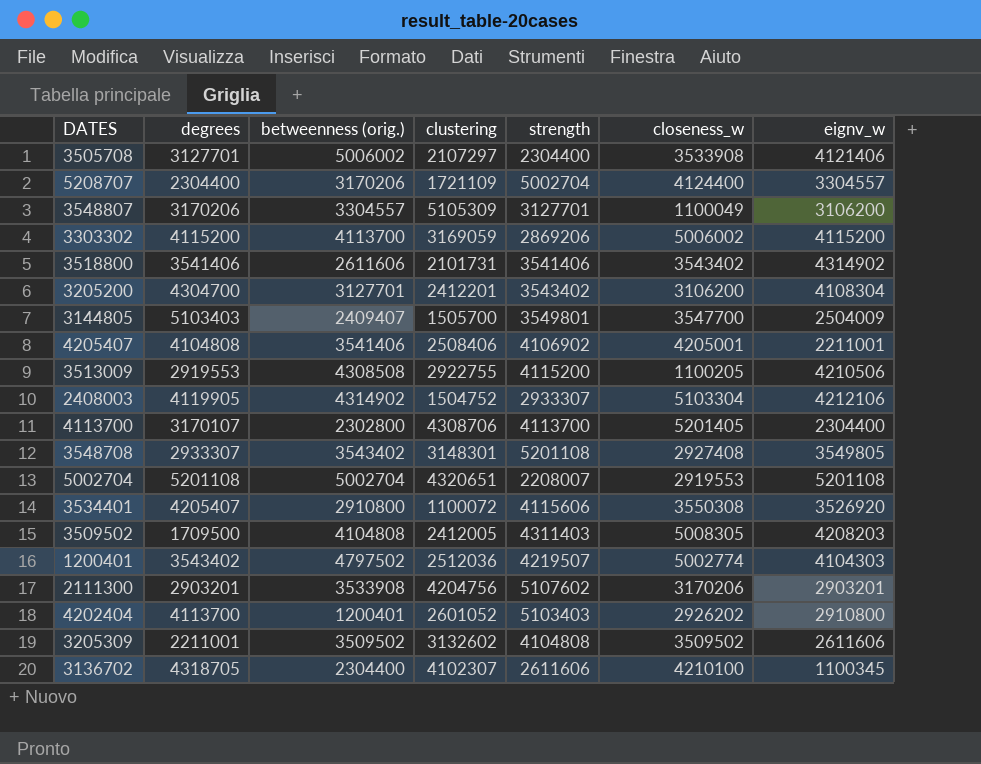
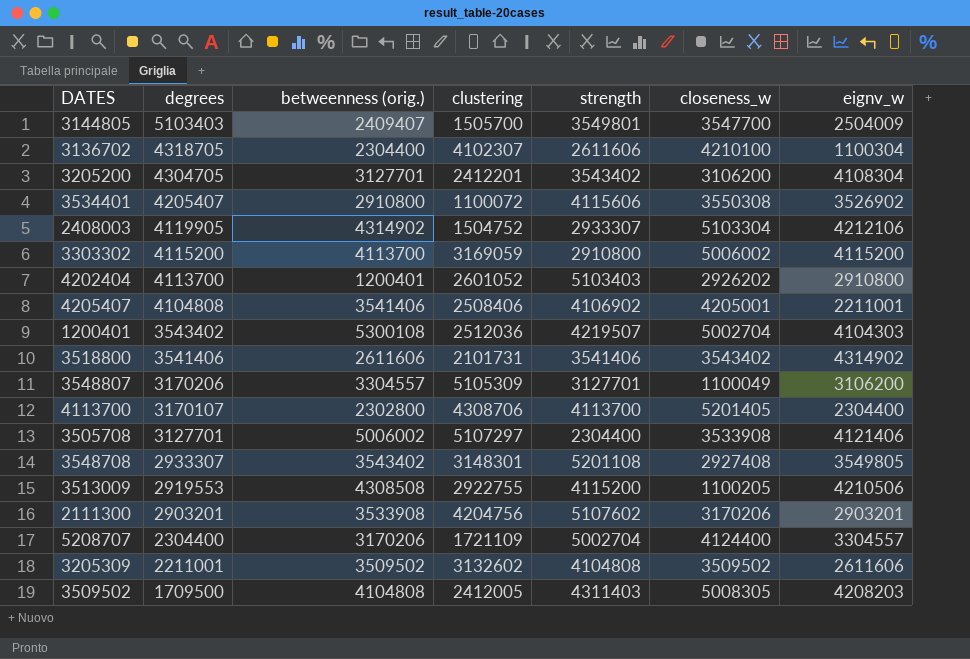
row order: none -> degrees descending
row 5002704: 5201108 | 5002704 | 4320651 | 2208007 | 2919553 | 5201108 -> none
3136702 | eignv_w: 1100345 -> 1100304
3205200 | degrees: 4304700 -> 4304705
3534401 | eignv_w: 3526920 -> 3526902
3303302 | strength: 2869206 -> 2910800
1200401 | betweenness (orig.): 4797502 -> 5300108
1200401 | closeness_w: 5002774 -> 5002704
3505708 | clustering: 2107297 -> 5107297

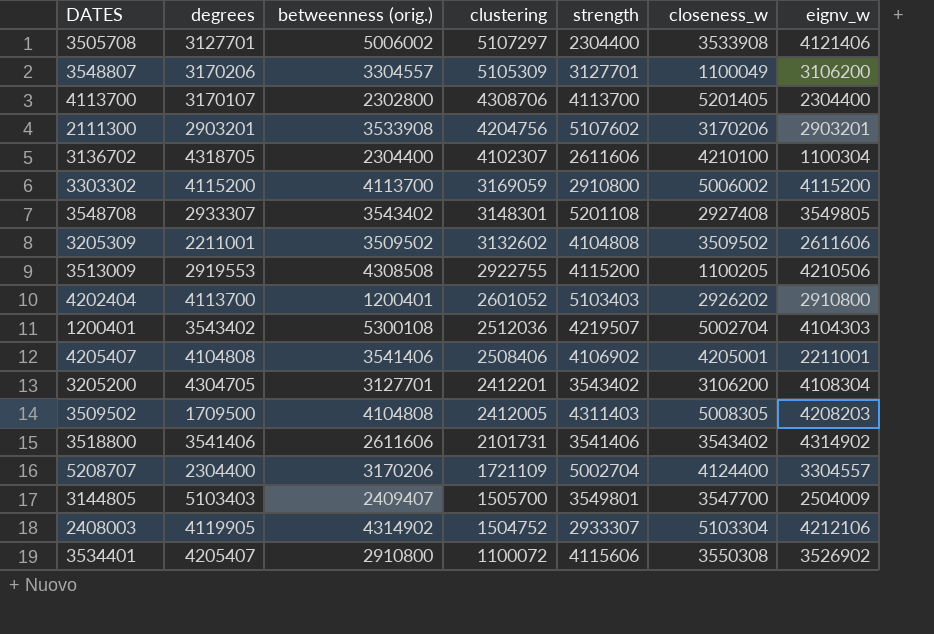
row order: degrees descending -> clustering descending

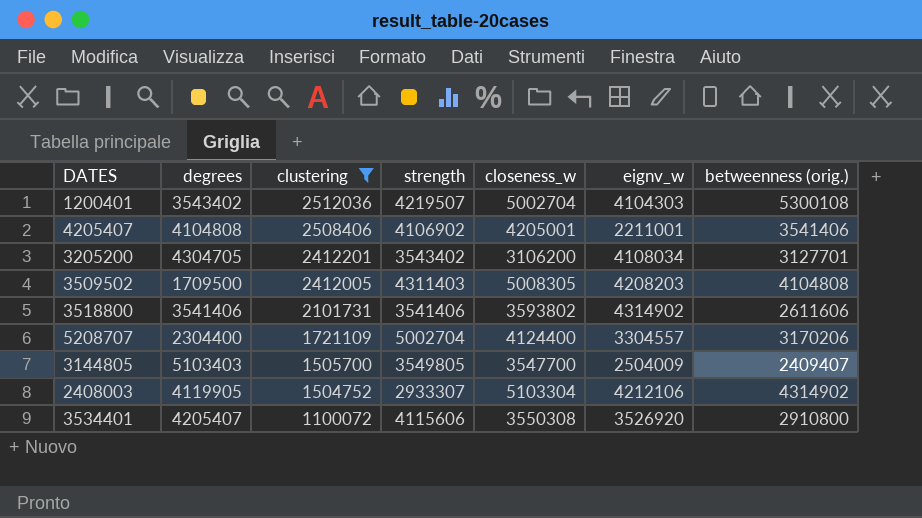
filter: none -> clustering <= 2512036
column betweenness (orig.) | position: 3 -> 7
3205200 | eignv_w: 4108304 -> 4108034
3518800 | closeness_w: 3543402 -> 3593802
3144805 | strength: 3549801 -> 3549805
3534401 | eignv_w: 3526902 -> 3526920

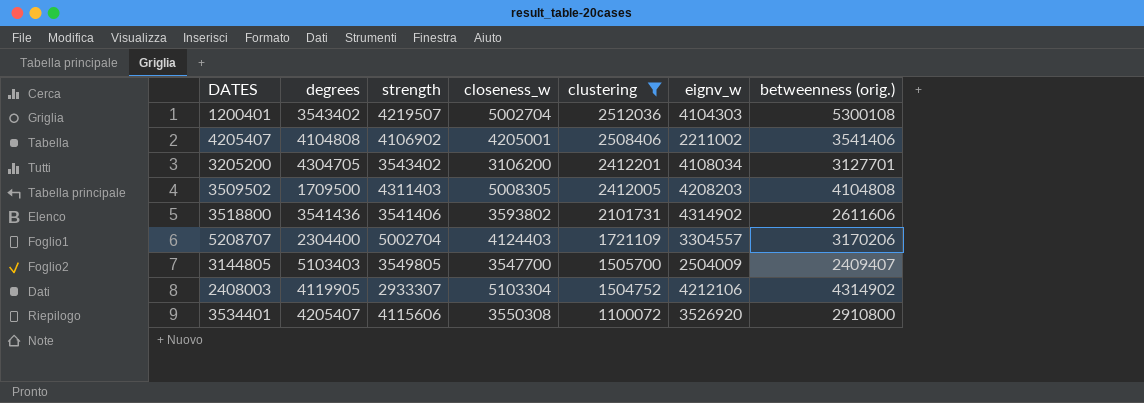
column clustering | position: 3 -> 5
4205407 | eignv_w: 2211001 -> 2211002
3518800 | degrees: 3541406 -> 3541436
5208707 | closeness_w: 4124400 -> 4124403

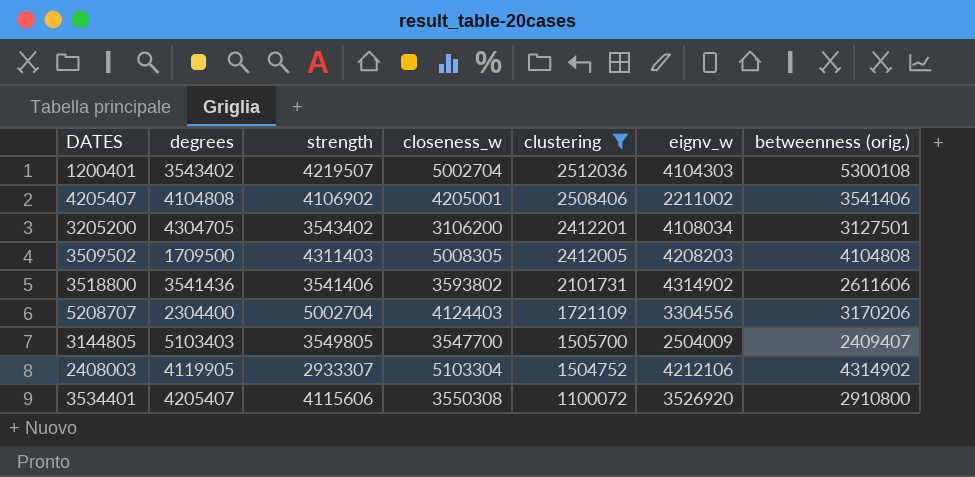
3205200 | betweenness (orig.): 3127701 -> 3127501
5208707 | eignv_w: 3304557 -> 3304556

